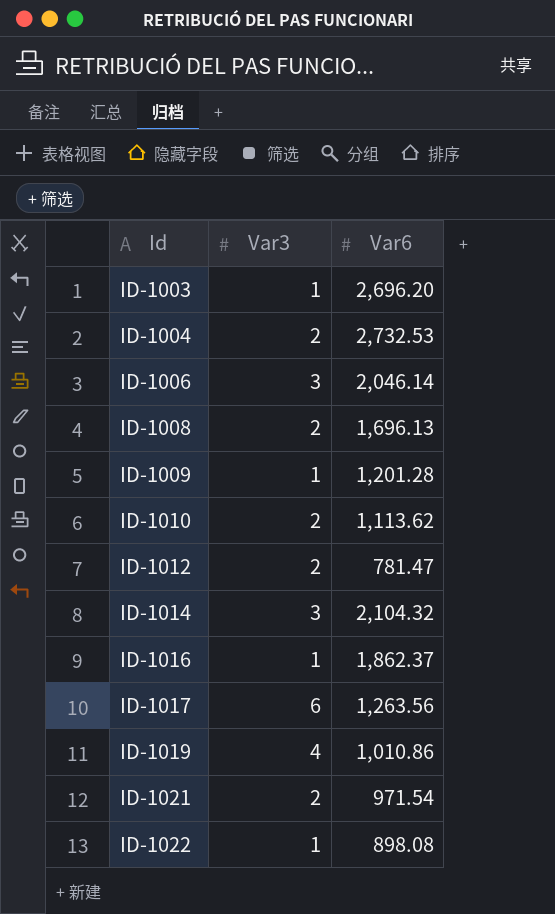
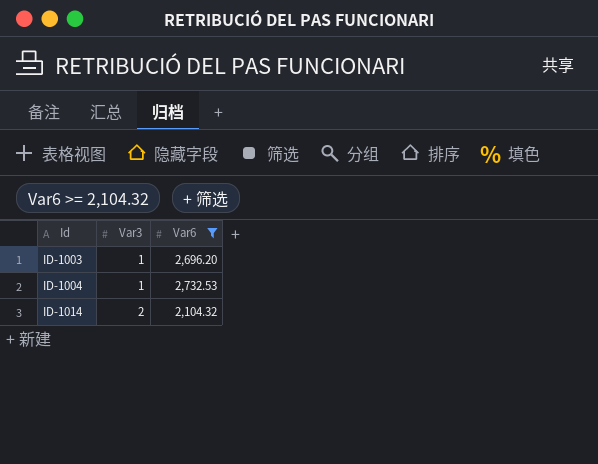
filter: none -> Var6 >= 2,104.32
ID-1004 | Var3: 2 -> 1
ID-1014 | Var3: 3 -> 2

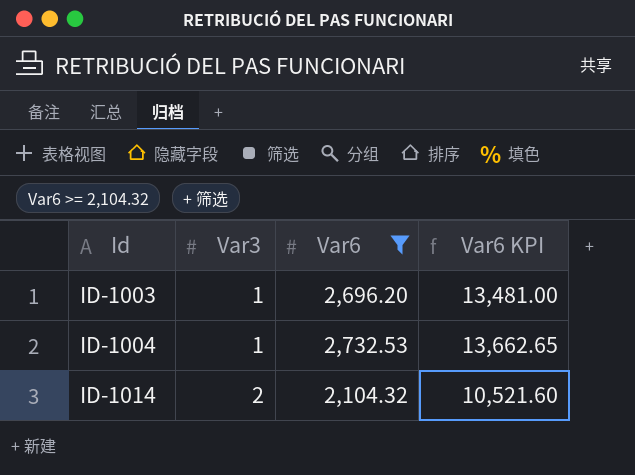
column Var6 KPI | formula: none -> [Var6] * 5

